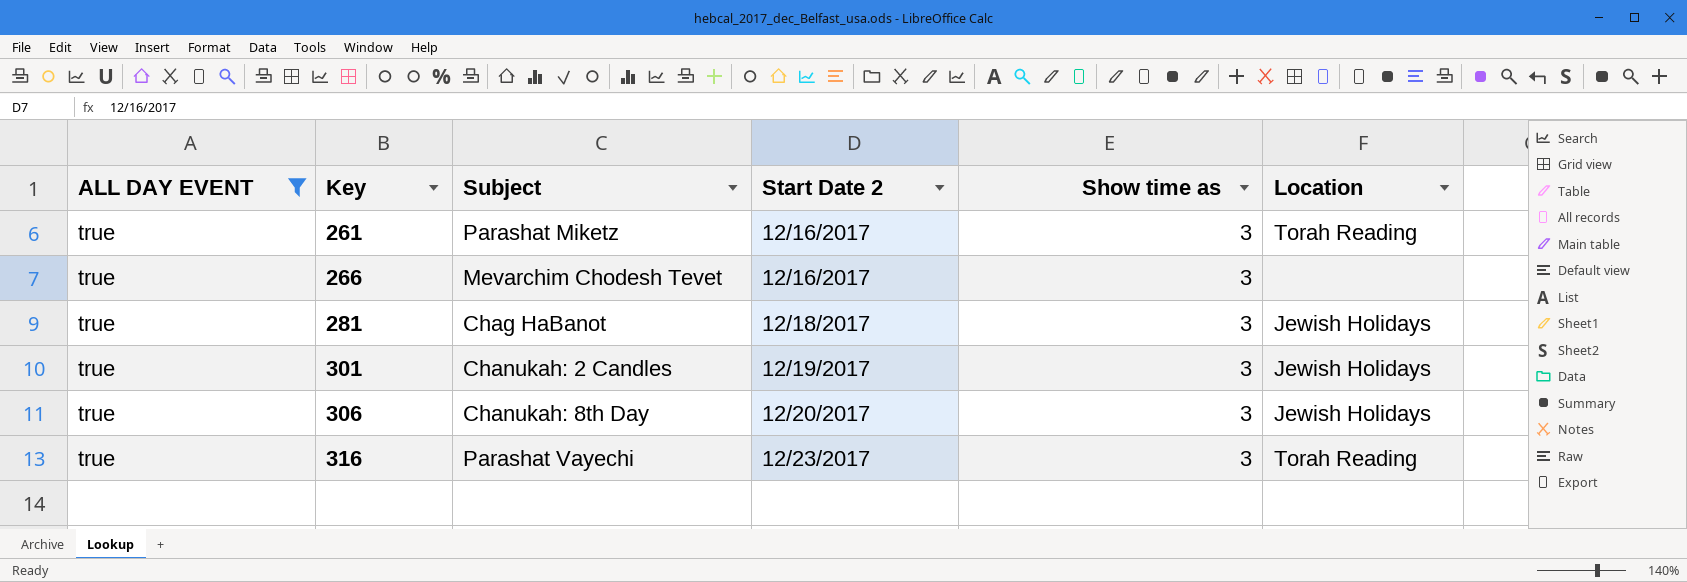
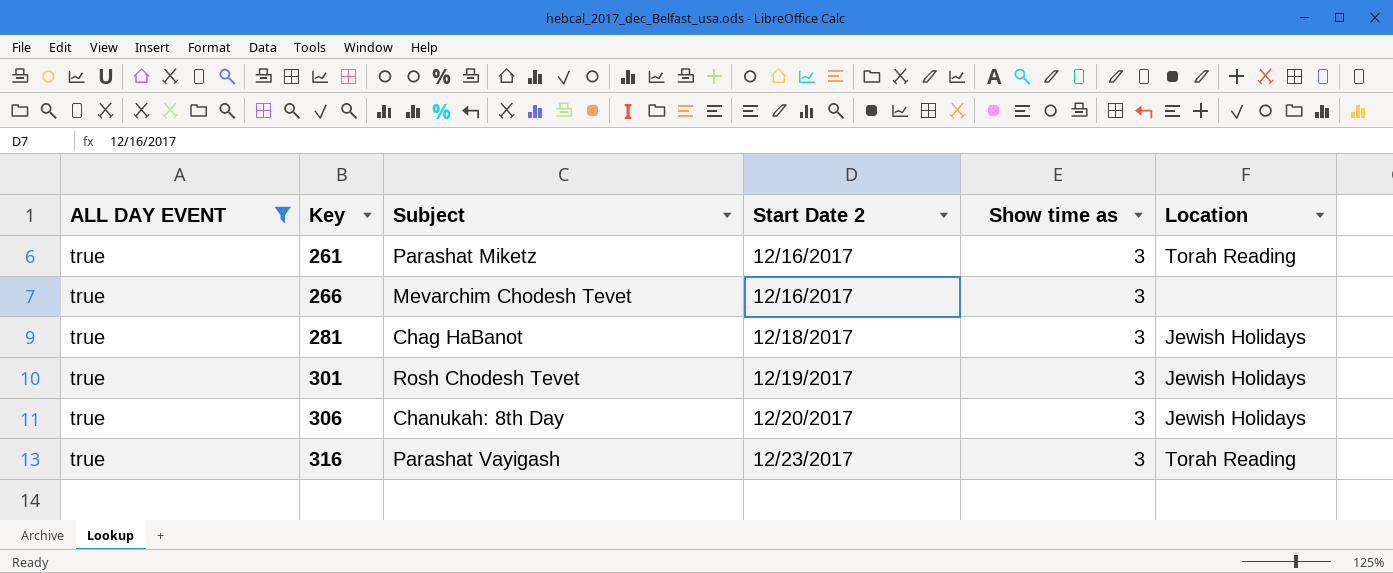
301 | Subject: Chanukah: 2 Candles -> Rosh Chodesh Tevet
316 | Subject: Parashat Vayechi -> Parashat Vayigash

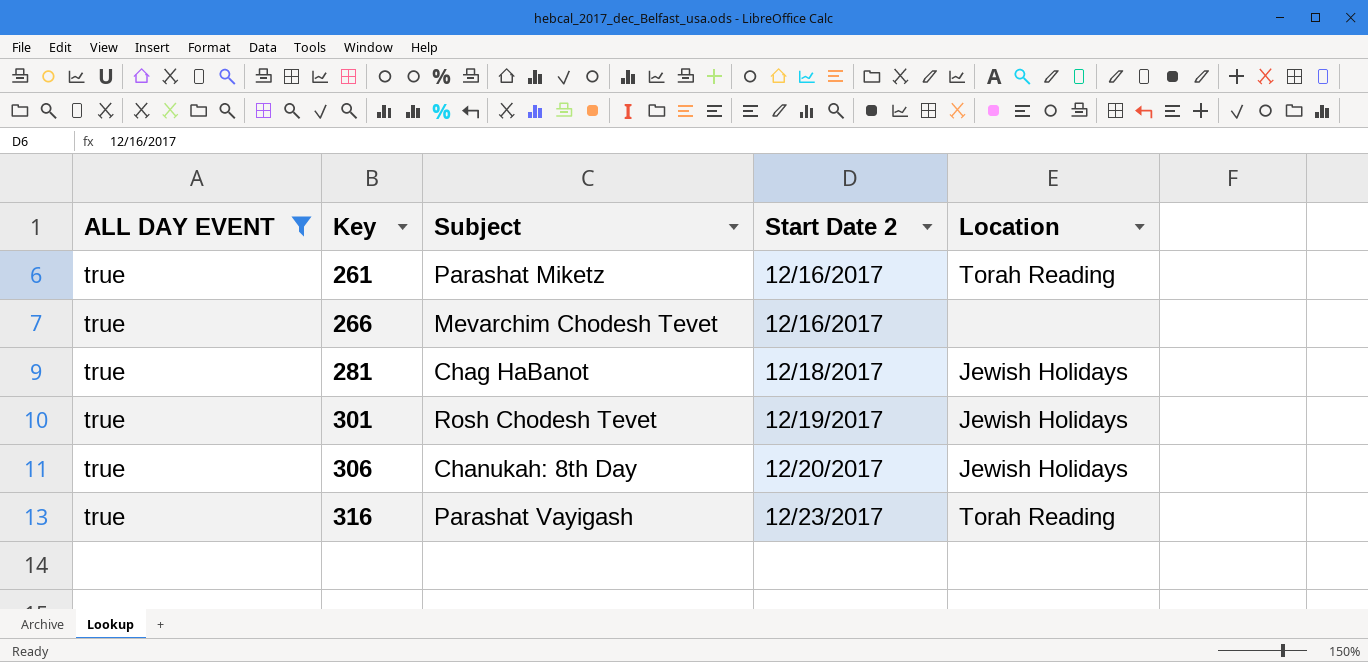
column Show time as | position: 5 -> none

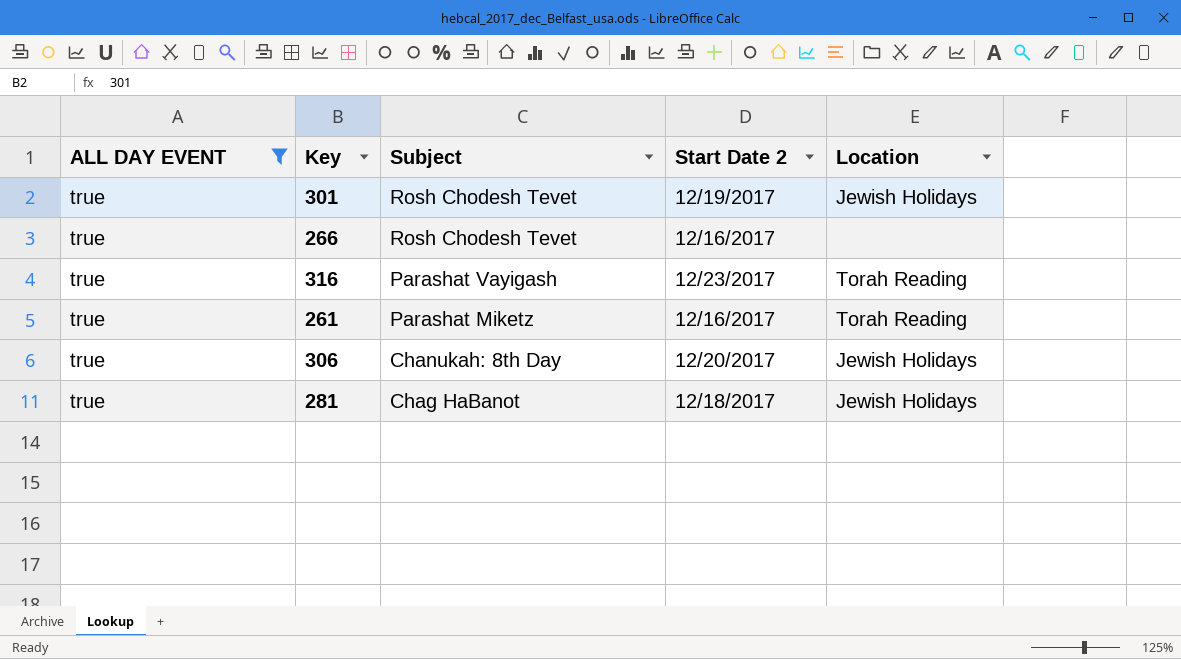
row order: Key ascending -> Subject descending
266 | Subject: Mevarchim Chodesh Tevet -> Rosh Chodesh Tevet

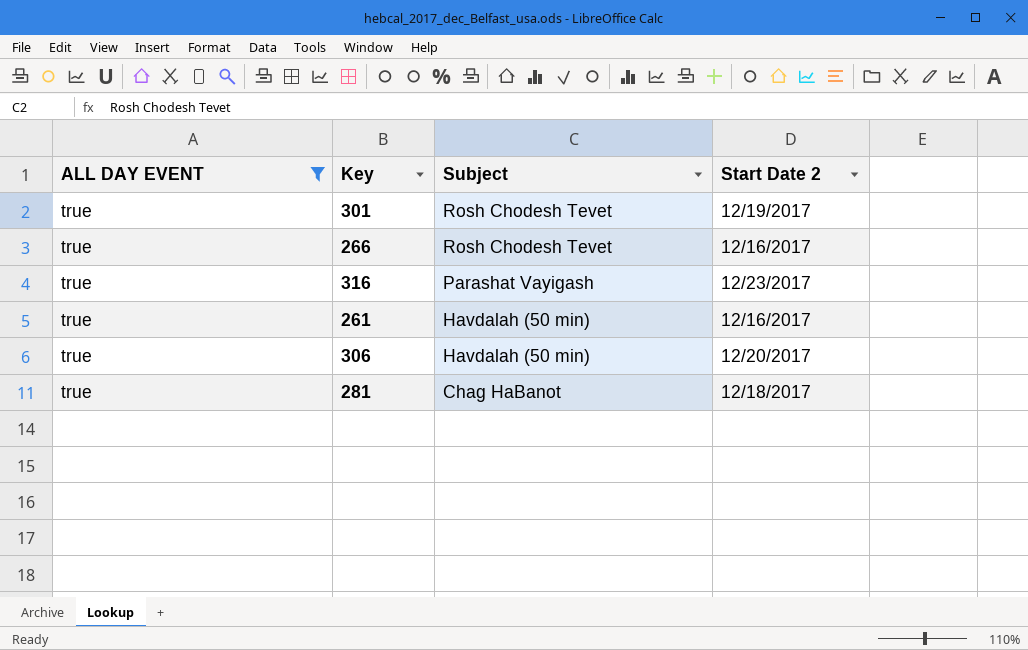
column Location | position: 5 -> none
261 | Subject: Parashat Miketz -> Havdalah (50 min)
306 | Subject: Chanukah: 8th Day -> Havdalah (50 min)

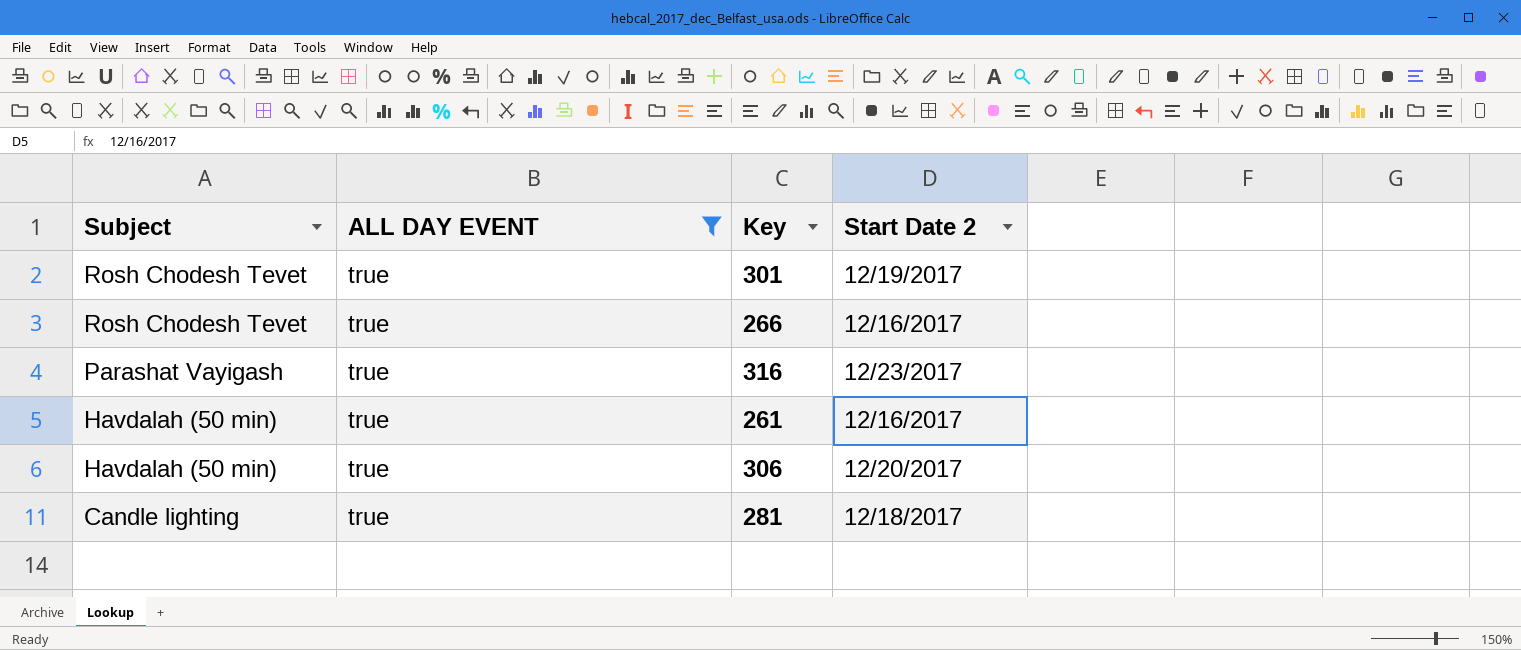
column Subject | position: 3 -> 1
281 | Subject: Chag HaBanot -> Candle lighting

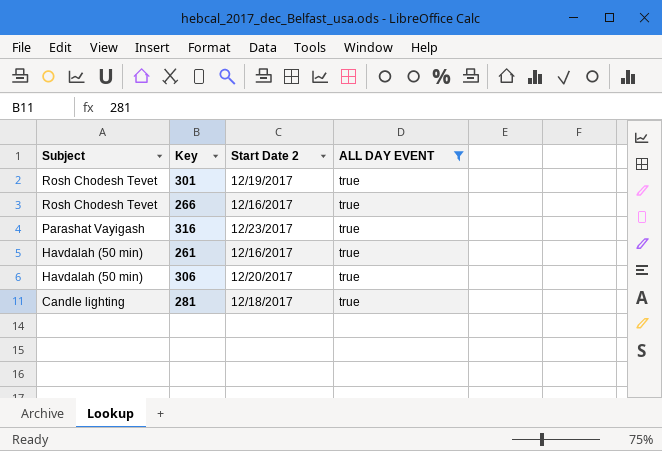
column ALL DAY EVENT | position: 2 -> 4

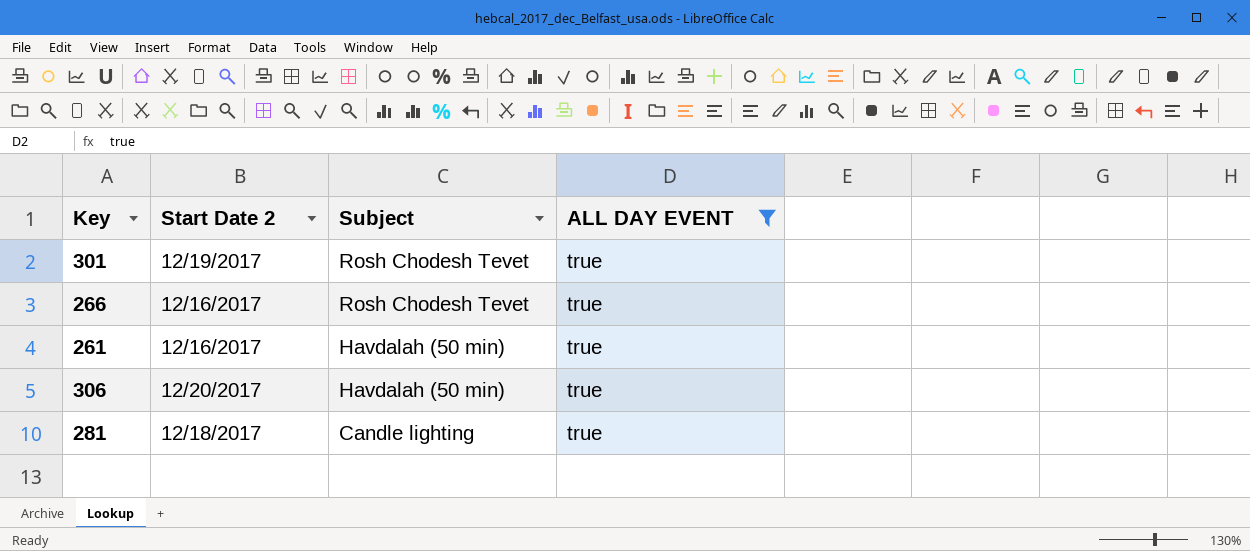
column Subject | position: 1 -> 3
row 316: Parashat Vayigash | 12/23/2017 | true -> none

